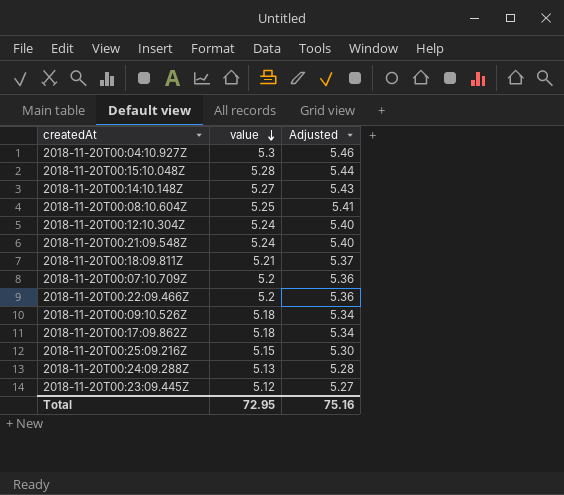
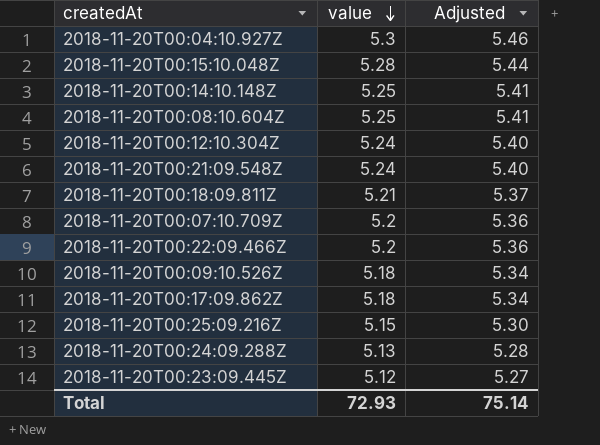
2018-11-20T00:14:10.148Z | value: 5.27 -> 5.25
2018-11-20T00:14:10.148Z | Adjusted: 5.43 -> 5.41
Total | value: 72.95 -> 72.93
Total | Adjusted: 75.16 -> 75.14

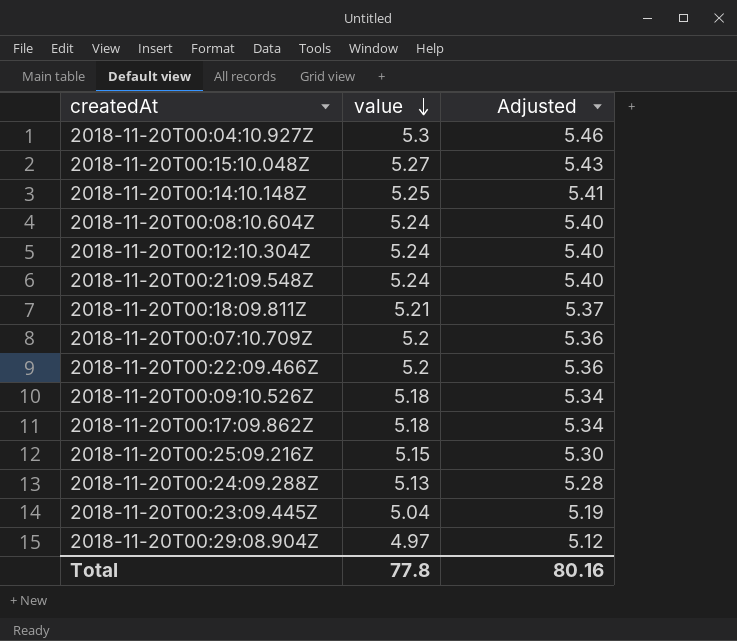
2018-11-20T00:15:10.048Z | value: 5.28 -> 5.27
2018-11-20T00:15:10.048Z | Adjusted: 5.44 -> 5.43
2018-11-20T00:08:10.604Z | value: 5.25 -> 5.24
2018-11-20T00:08:10.604Z | Adjusted: 5.41 -> 5.40
2018-11-20T00:23:09.445Z | value: 5.12 -> 5.04
2018-11-20T00:23:09.445Z | Adjusted: 5.27 -> 5.19
row 2018-11-20T00:29:08.904Z: none -> 4.97 | 5.12
Total | value: 72.93 -> 77.8
Total | Adjusted: 75.14 -> 80.16

